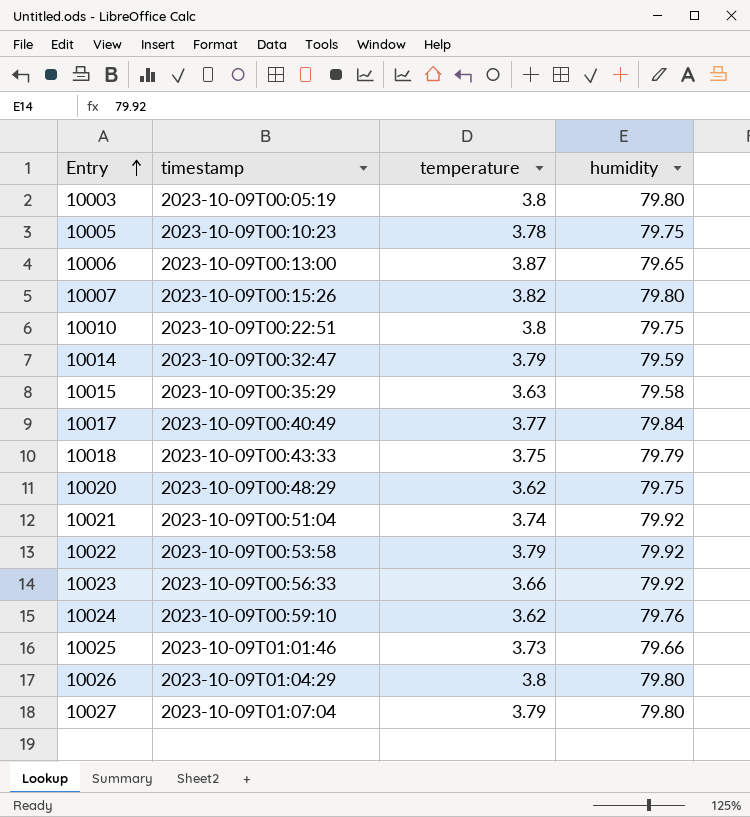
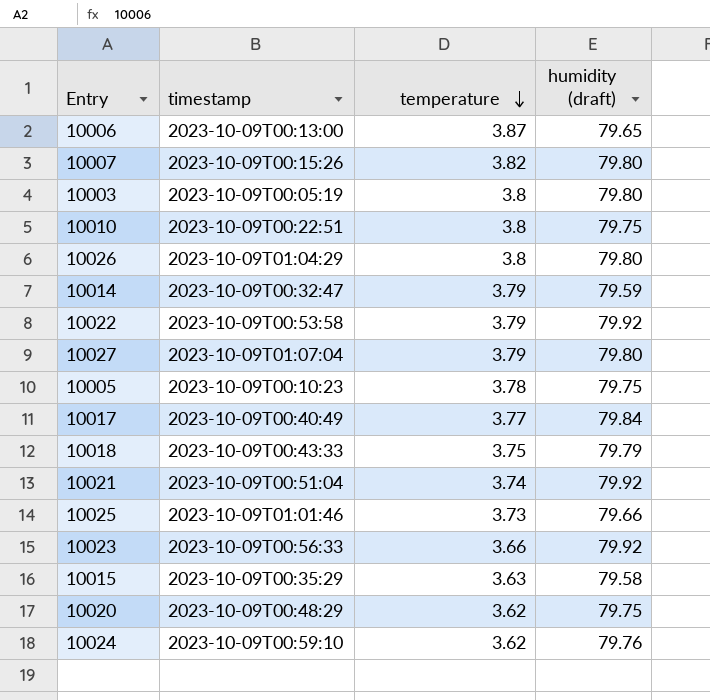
row order: Entry ascending -> temperature descending
column name: humidity -> humidity (draft)

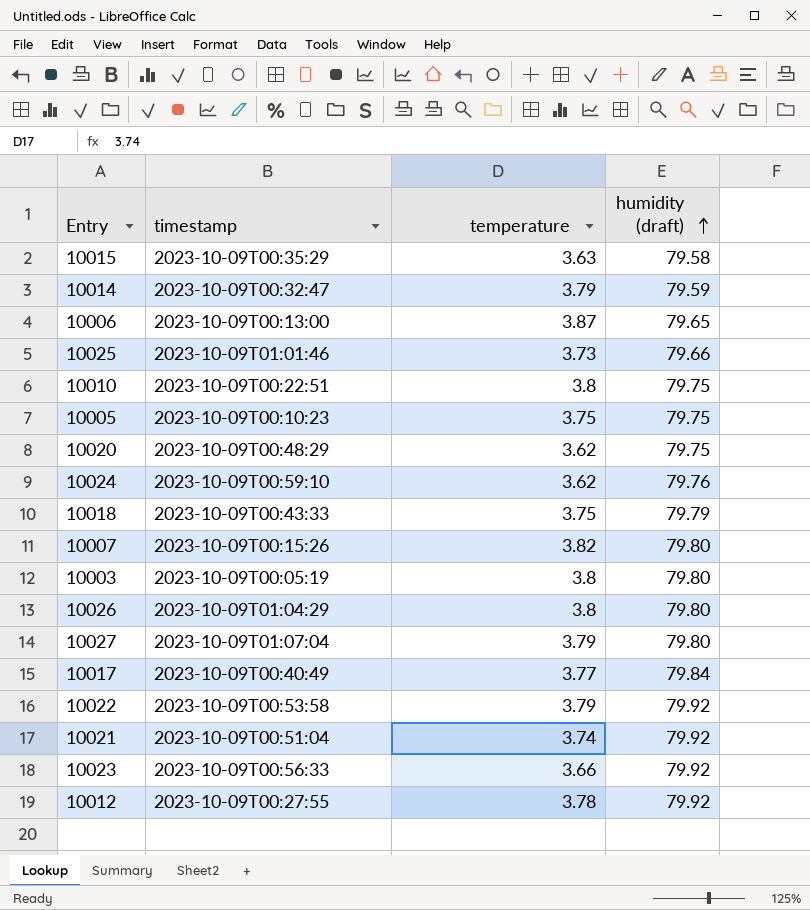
row order: temperature descending -> humidity (draft) ascending
10005 | temperature: 3.78 -> 3.75
row 10012: none -> 2023-10-09T00:27:55 | 3.78 | 79.92

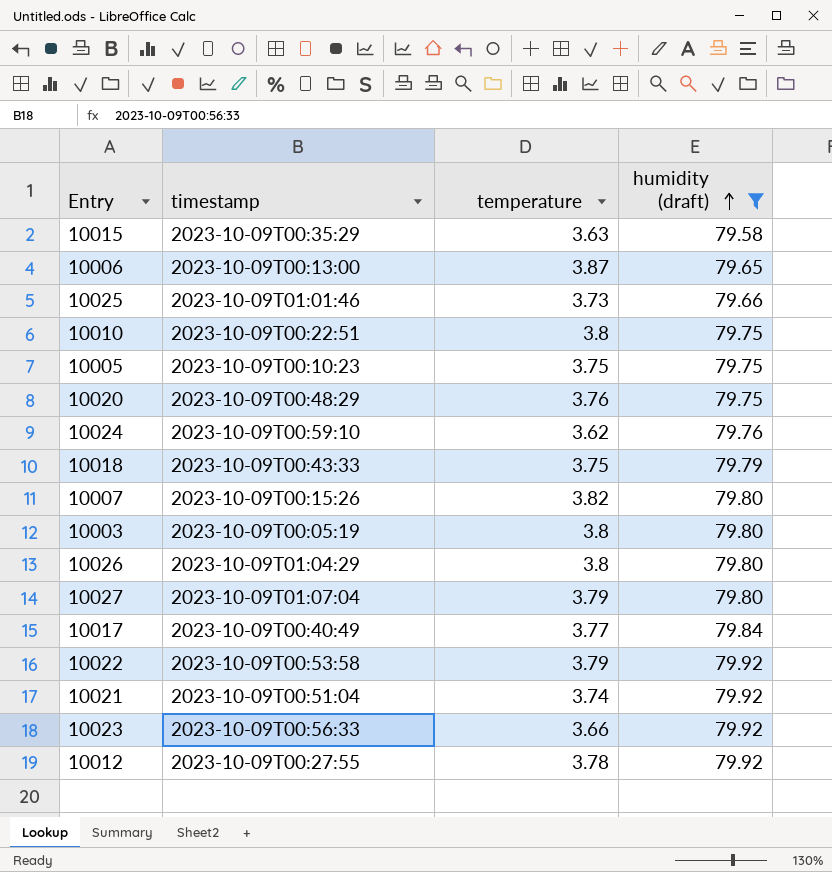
filter: none -> humidity (draft) != 79.59
10020 | temperature: 3.62 -> 3.76

